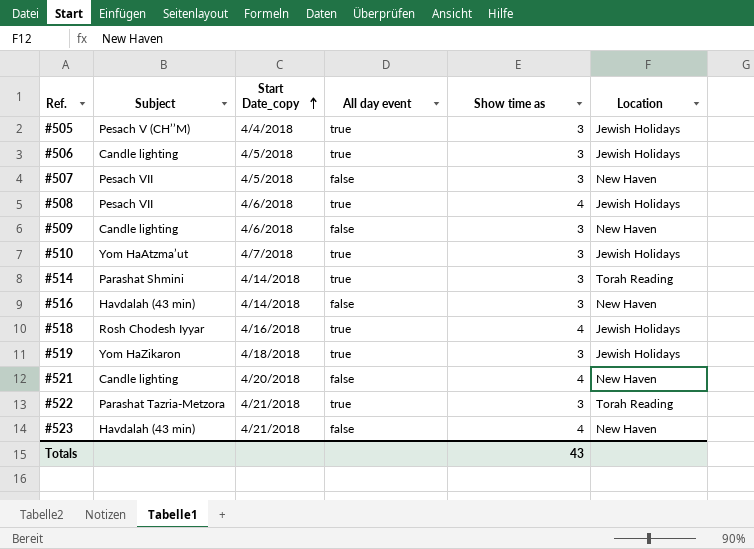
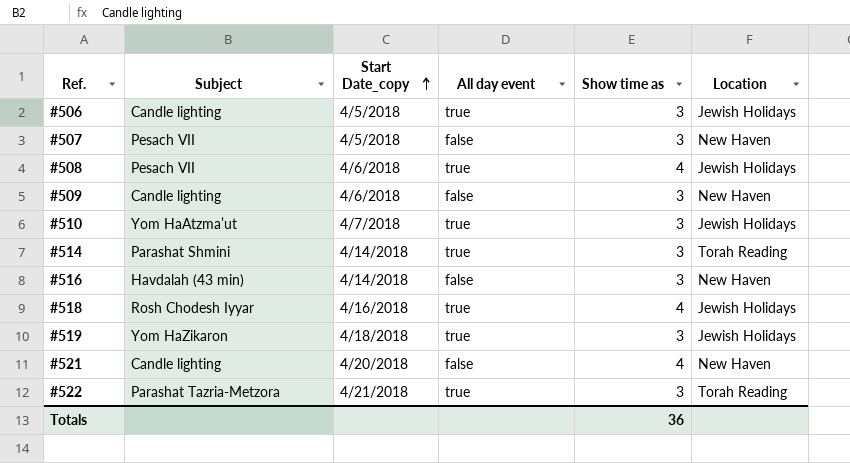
row #505: Pesach V (CH’’M) | 4/4/2018 | true | 3 | Jewish Holidays -> none
row #523: Havdalah (43 min) | 4/21/2018 | false | 4 | New Haven -> none
Totals | Show time as: 43 -> 36

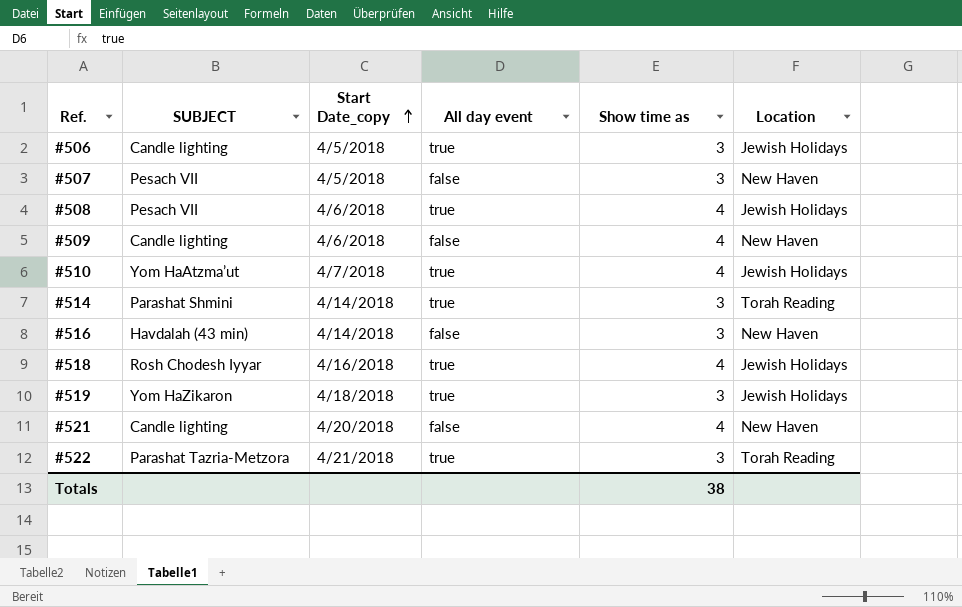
column name: Subject -> SUBJECT
#509 | Show time as: 3 -> 4
#510 | Show time as: 3 -> 4
Totals | Show time as: 36 -> 38

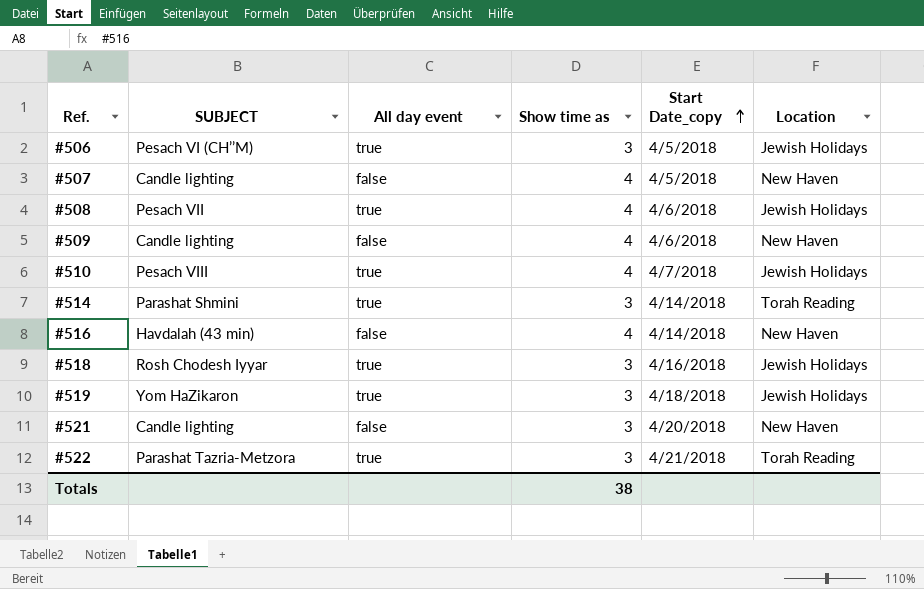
column Start Date_copy | position: 3 -> 5
#506 | SUBJECT: Candle lighting -> Pesach VI (CH’’M)
#507 | SUBJECT: Pesach VII -> Candle lighting
#507 | Show time as: 3 -> 4
#510 | SUBJECT: Yom HaAtzma’ut -> Pesach VIII
#516 | Show time as: 3 -> 4
#518 | Show time as: 4 -> 3
#521 | Show time as: 4 -> 3

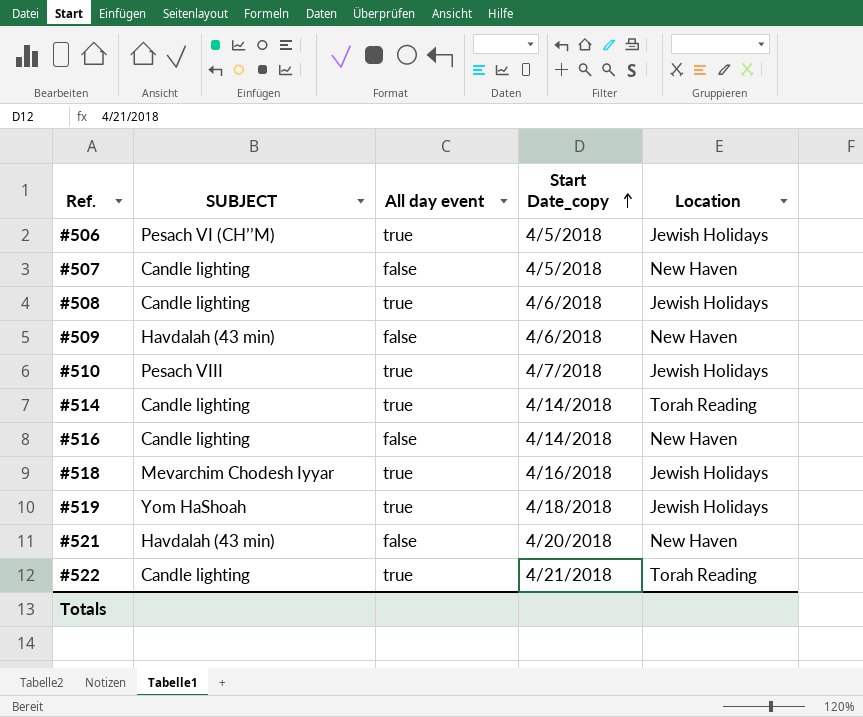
column Show time as | position: 4 -> none
#508 | SUBJECT: Pesach VII -> Candle lighting
#509 | SUBJECT: Candle lighting -> Havdalah (43 min)
#514 | SUBJECT: Parashat Shmini -> Candle lighting
#516 | SUBJECT: Havdalah (43 min) -> Candle lighting
#518 | SUBJECT: Rosh Chodesh Iyyar -> Mevarchim Chodesh Iyyar
#519 | SUBJECT: Yom HaZikaron -> Yom HaShoah
#521 | SUBJECT: Candle lighting -> Havdalah (43 min)
#522 | SUBJECT: Parashat Tazria-Metzora -> Candle lighting

